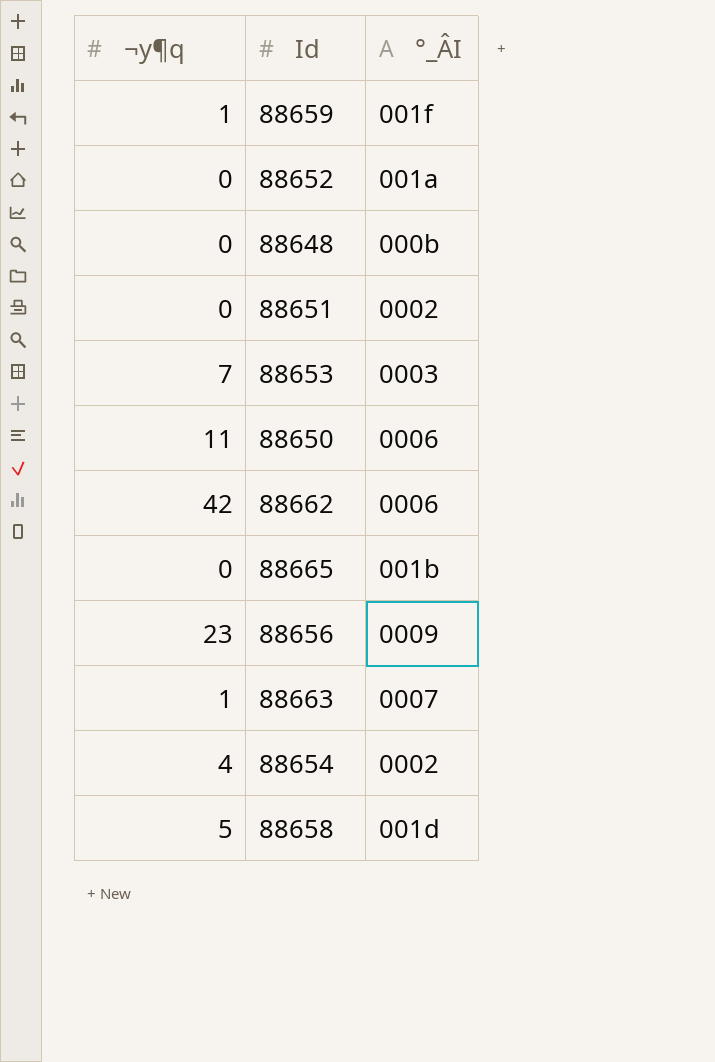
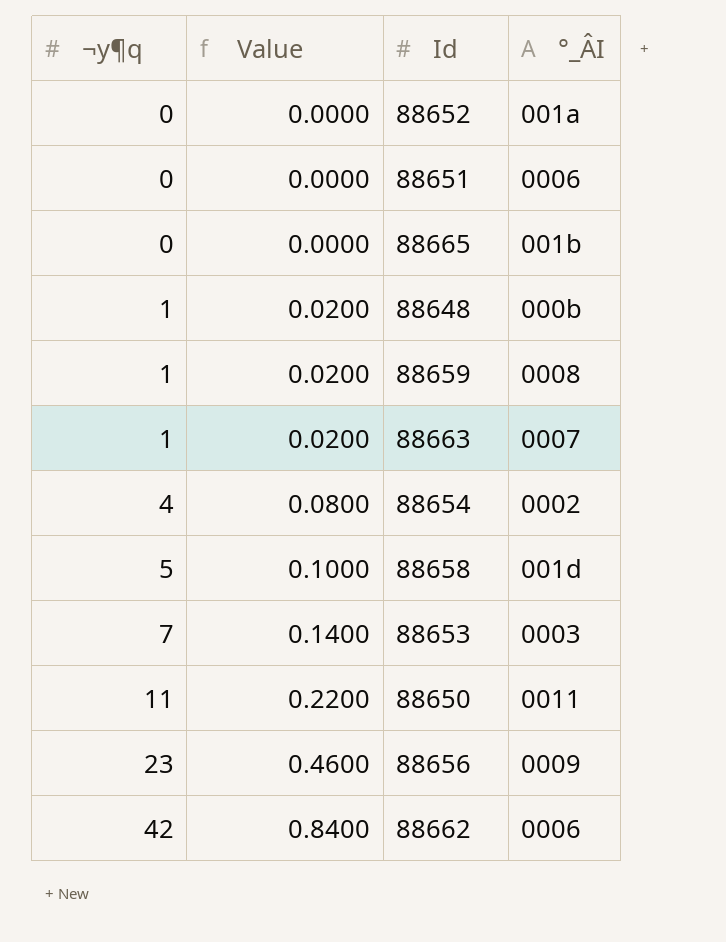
row order: none -> ¬y¶q ascending
column Value | formula: none -> [¬y¶q] * 0.02
88651 | °_ÂI: 0002 -> 0006
88648 | ¬y¶q: 0 -> 1
88659 | °_ÂI: 001f -> 0008
88650 | °_ÂI: 0006 -> 0011

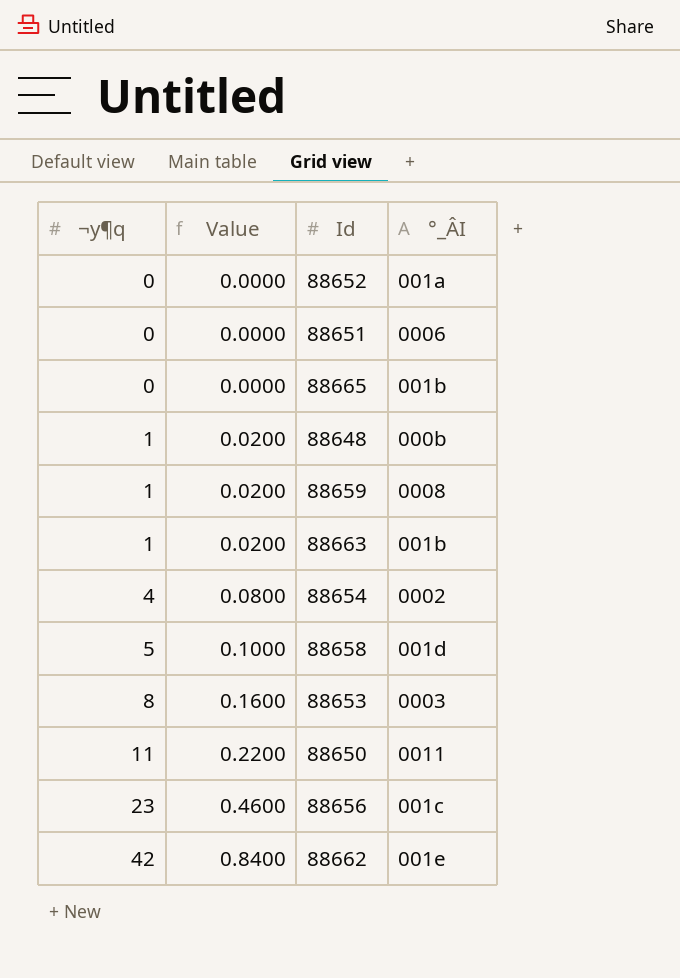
88663 | °_ÂI: 0007 -> 001b
88653 | ¬y¶q: 7 -> 8
88653 | Value: 0.1400 -> 0.1600
88656 | °_ÂI: 0009 -> 001c
88662 | °_ÂI: 0006 -> 001e

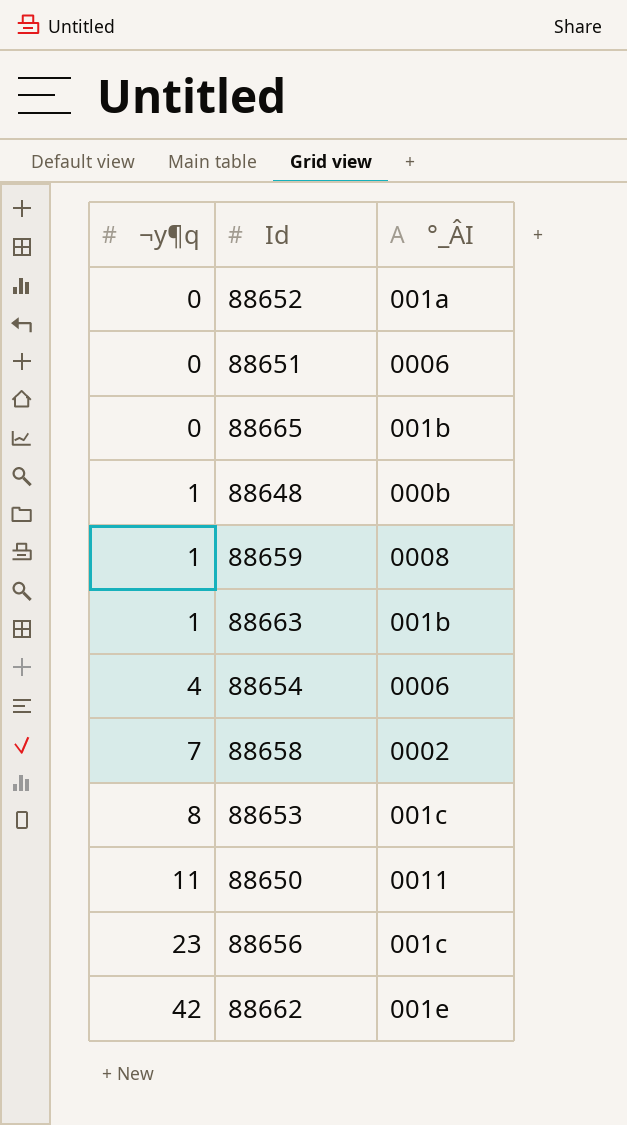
column Value | formula: [¬y¶q] * 0.02 -> none
88654 | °_ÂI: 0002 -> 0006
88658 | ¬y¶q: 5 -> 7
88658 | °_ÂI: 001d -> 0002
88653 | °_ÂI: 0003 -> 001c

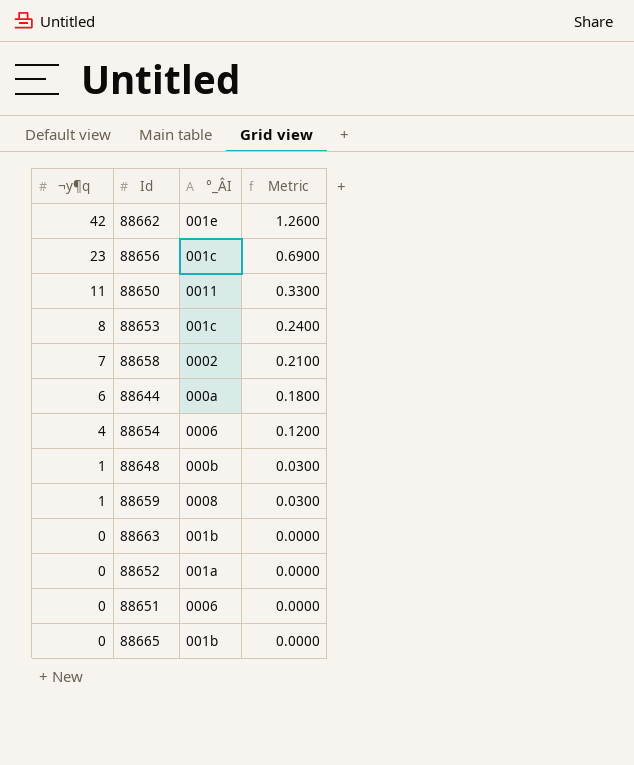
row order: ¬y¶q ascending -> ¬y¶q descending
column Metric | formula: none -> [¬y¶q] * 0.03
row 88644: none -> 6 | 000a | 0.1800
88663 | ¬y¶q: 1 -> 0

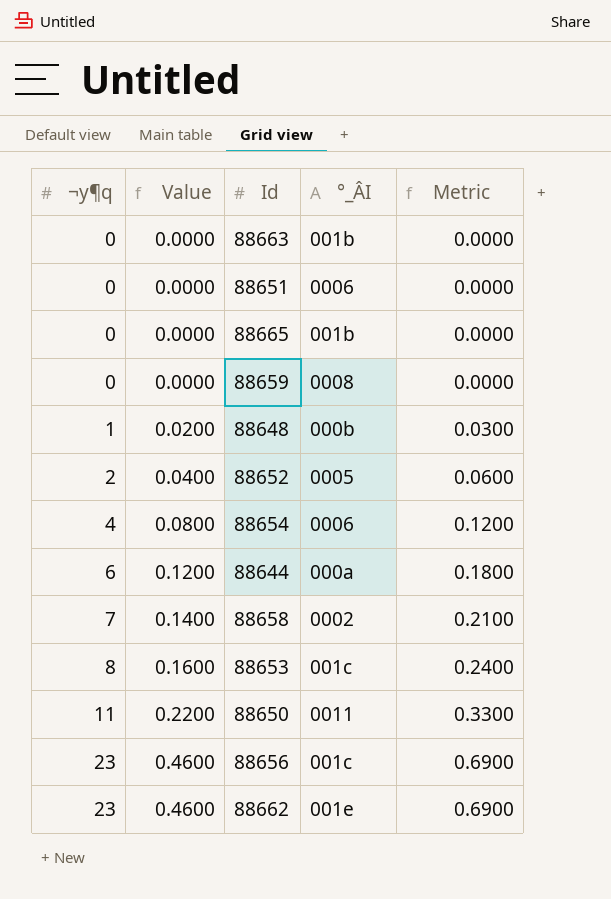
row order: ¬y¶q descending -> ¬y¶q ascending
column Value | formula: none -> [¬y¶q] * 0.02
88659 | ¬y¶q: 1 -> 0
88659 | Metric: 0.0300 -> 0.0000
88652 | ¬y¶q: 0 -> 2
88652 | °_ÂI: 001a -> 0005
88652 | Metric: 0.0000 -> 0.0600
88662 | ¬y¶q: 42 -> 23
88662 | Metric: 1.2600 -> 0.6900

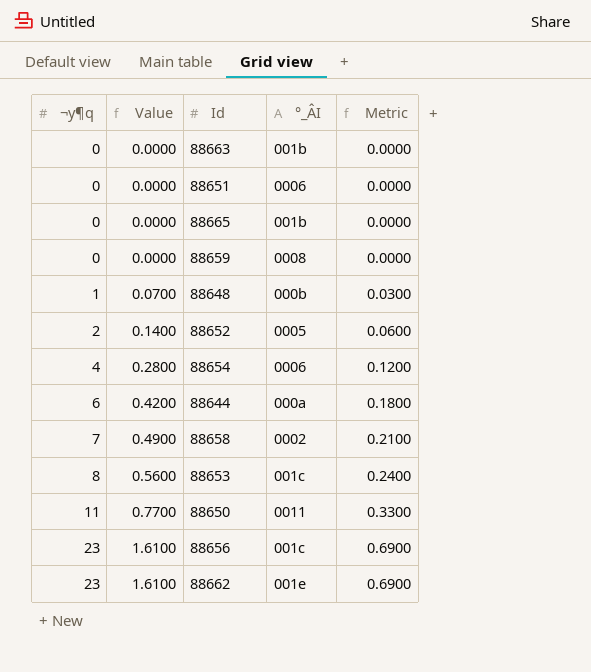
column Value | formula: [¬y¶q] * 0.02 -> [¬y¶q] * 0.07

